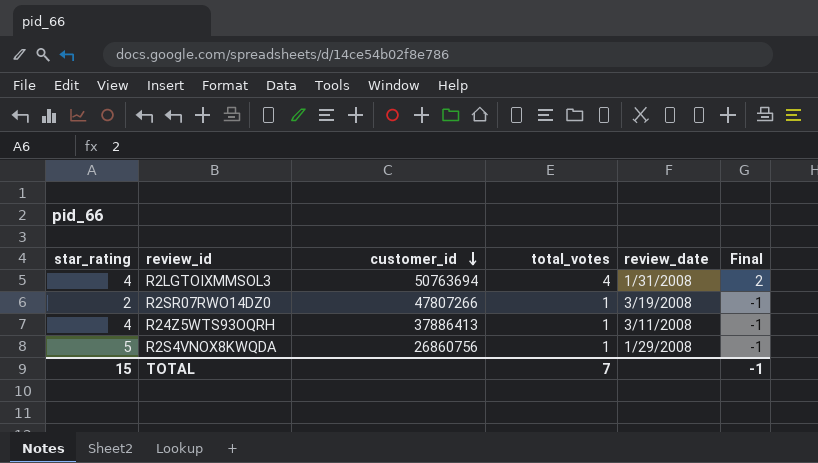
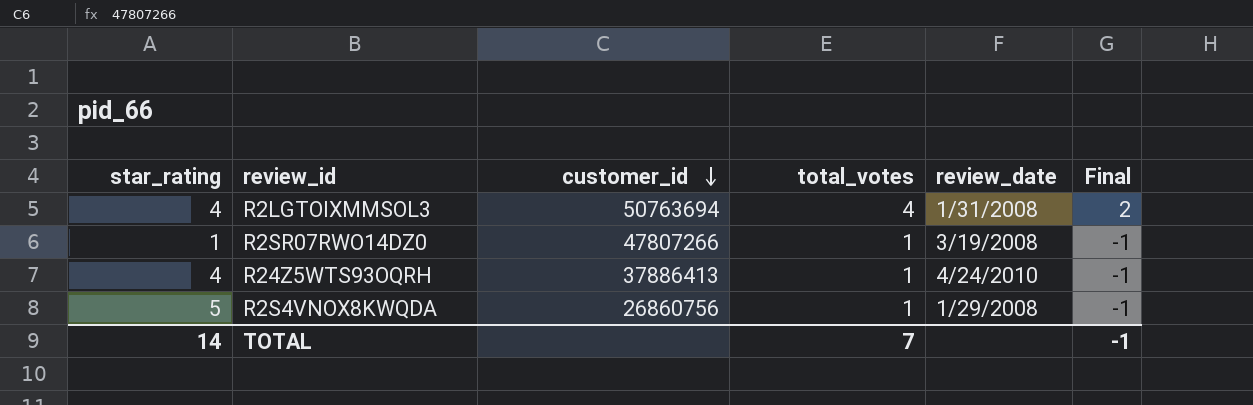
R2SR07RWO14DZ0 | star_rating: 2 -> 1
R24Z5WTS93OQRH | review_date: 3/11/2008 -> 4/24/2010
TOTAL | star_rating: 15 -> 14

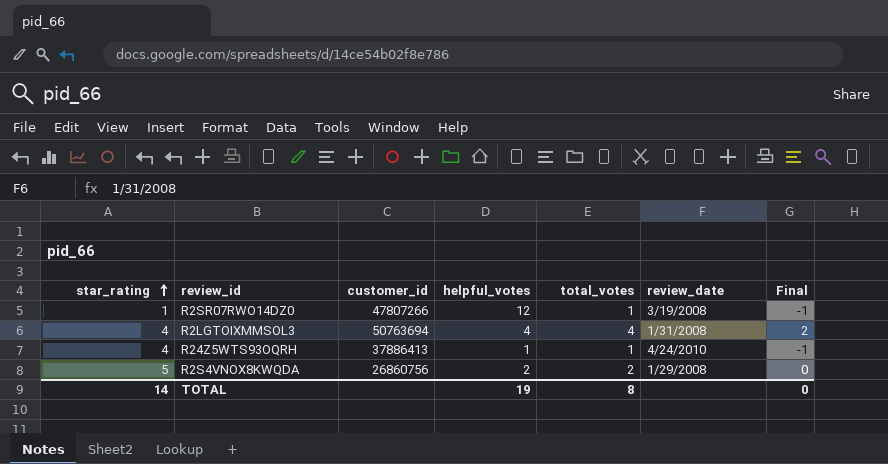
row order: customer_id descending -> star_rating ascending
column helpful_votes | position: none -> 4
R2S4VNOX8KWQDA | total_votes: 1 -> 2
R2S4VNOX8KWQDA | Final: -1 -> 0
TOTAL | total_votes: 7 -> 8
TOTAL | Final: -1 -> 0

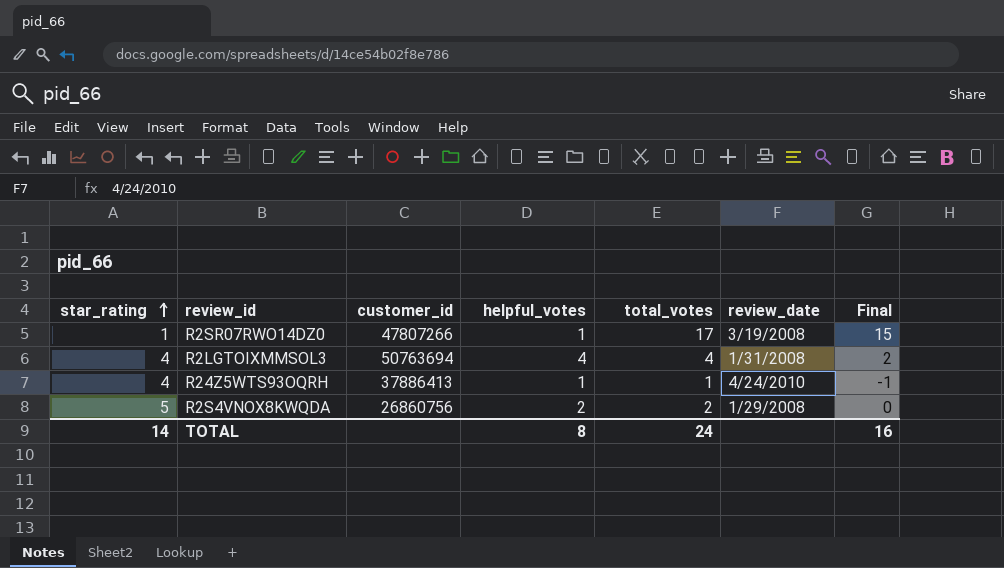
R2SR07RWO14DZ0 | helpful_votes: 12 -> 1
R2SR07RWO14DZ0 | total_votes: 1 -> 17
R2SR07RWO14DZ0 | Final: -1 -> 15
TOTAL | helpful_votes: 19 -> 8
TOTAL | total_votes: 8 -> 24
TOTAL | Final: 0 -> 16

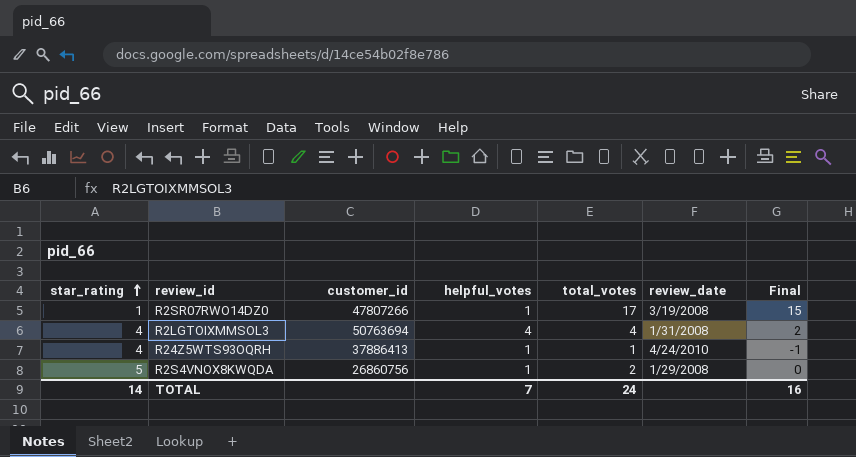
R2S4VNOX8KWQDA | helpful_votes: 2 -> 1
TOTAL | helpful_votes: 8 -> 7

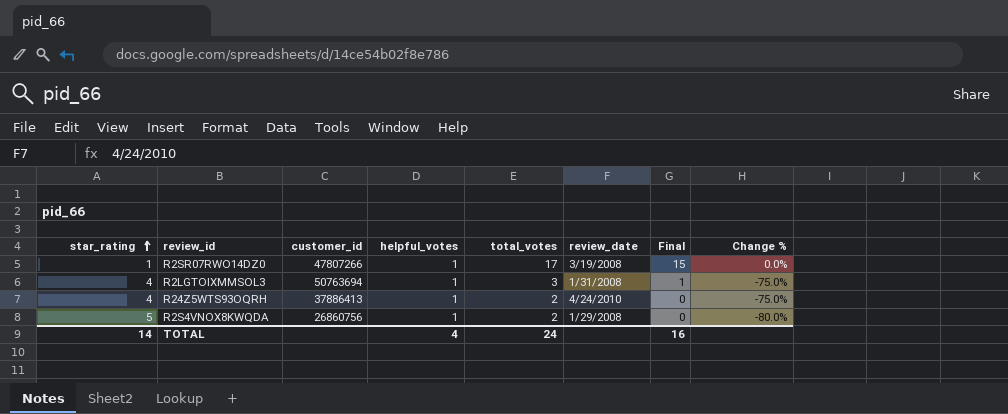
column Change % | formula: none -> ([helpful_votes] - [star_rating]) / [star_rating]
R2LGTOIXMMSOL3 | helpful_votes: 4 -> 1
R2LGTOIXMMSOL3 | total_votes: 4 -> 3
R2LGTOIXMMSOL3 | Final: 2 -> 1
R24Z5WTS93OQRH | total_votes: 1 -> 2
R24Z5WTS93OQRH | Final: -1 -> 0
TOTAL | helpful_votes: 7 -> 4

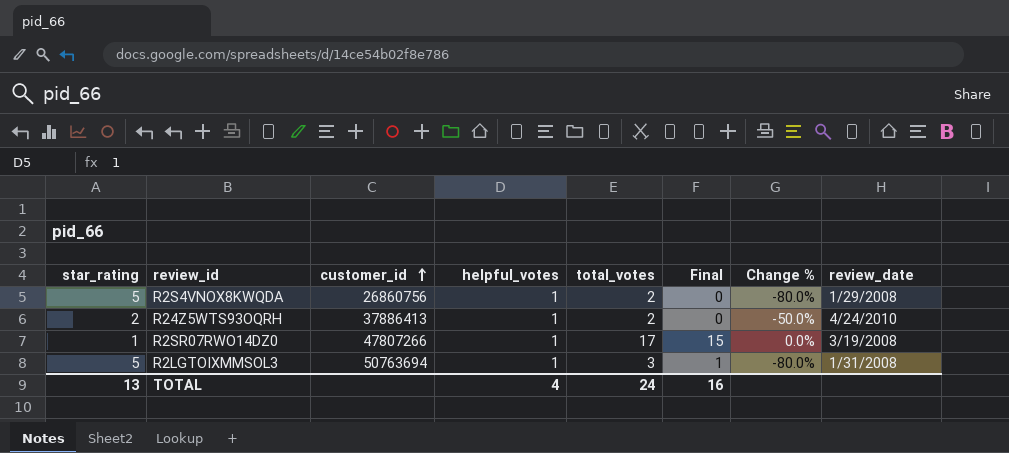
row order: star_rating ascending -> customer_id ascending
column review_date | position: 6 -> 8
R24Z5WTS93OQRH | star_rating: 4 -> 2
R24Z5WTS93OQRH | Change %: -75.0% -> -50.0%
R2LGTOIXMMSOL3 | star_rating: 4 -> 5
R2LGTOIXMMSOL3 | Change %: -75.0% -> -80.0%
TOTAL | star_rating: 14 -> 13

